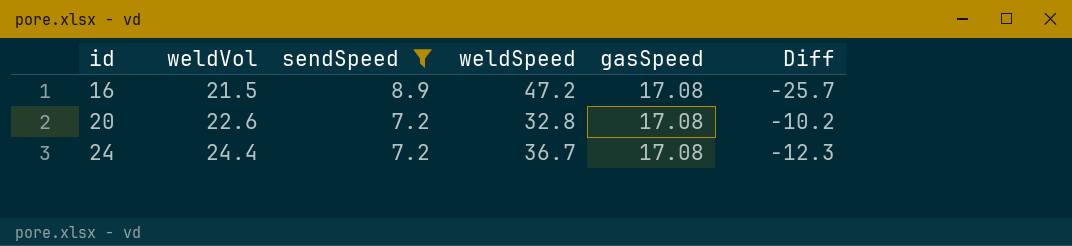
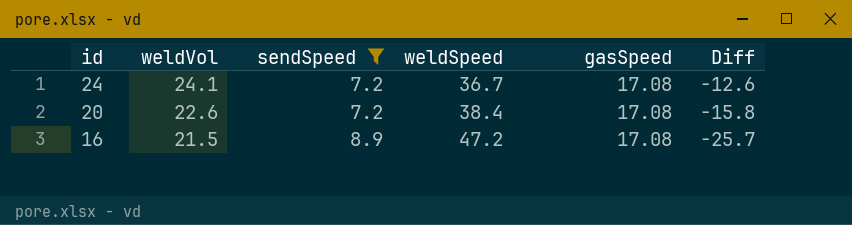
row order: id ascending -> id descending
24 | weldVol: 24.4 -> 24.1
24 | Diff: -12.3 -> -12.6
20 | weldSpeed: 32.8 -> 38.4
20 | Diff: -10.2 -> -15.8

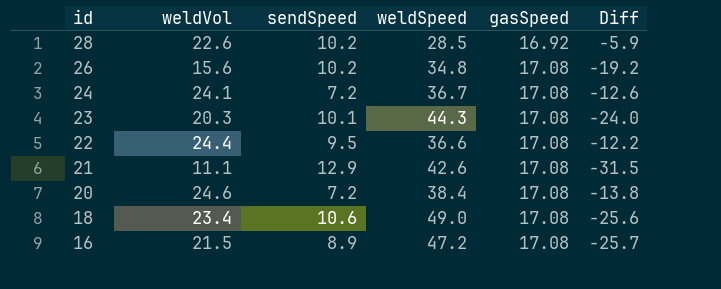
filter: sendSpeed <= 8.9 -> none
20 | weldVol: 22.6 -> 24.6
20 | Diff: -15.8 -> -13.8

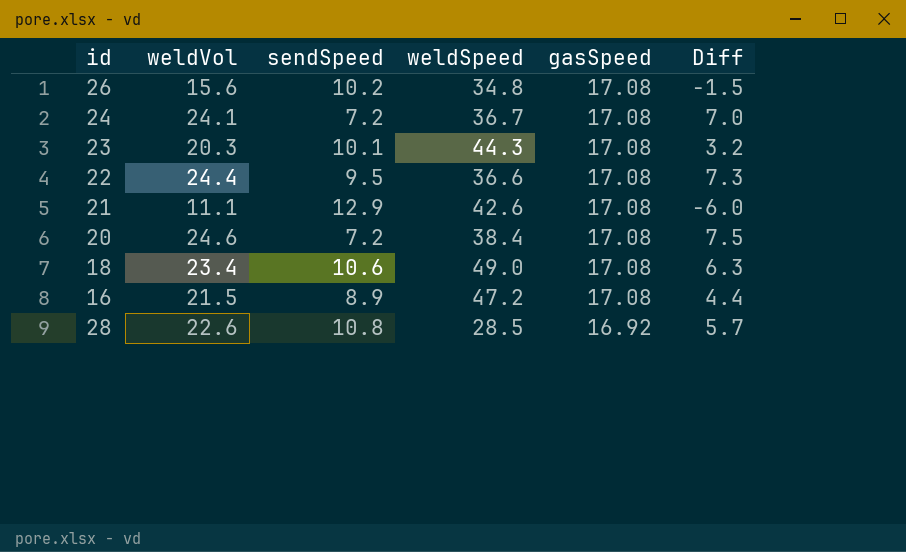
row order: id descending -> gasSpeed descending
column Diff | formula: [weldVol] - [weldSpeed] -> [weldVol] - [gasSpeed]
28 | sendSpeed: 10.2 -> 10.8

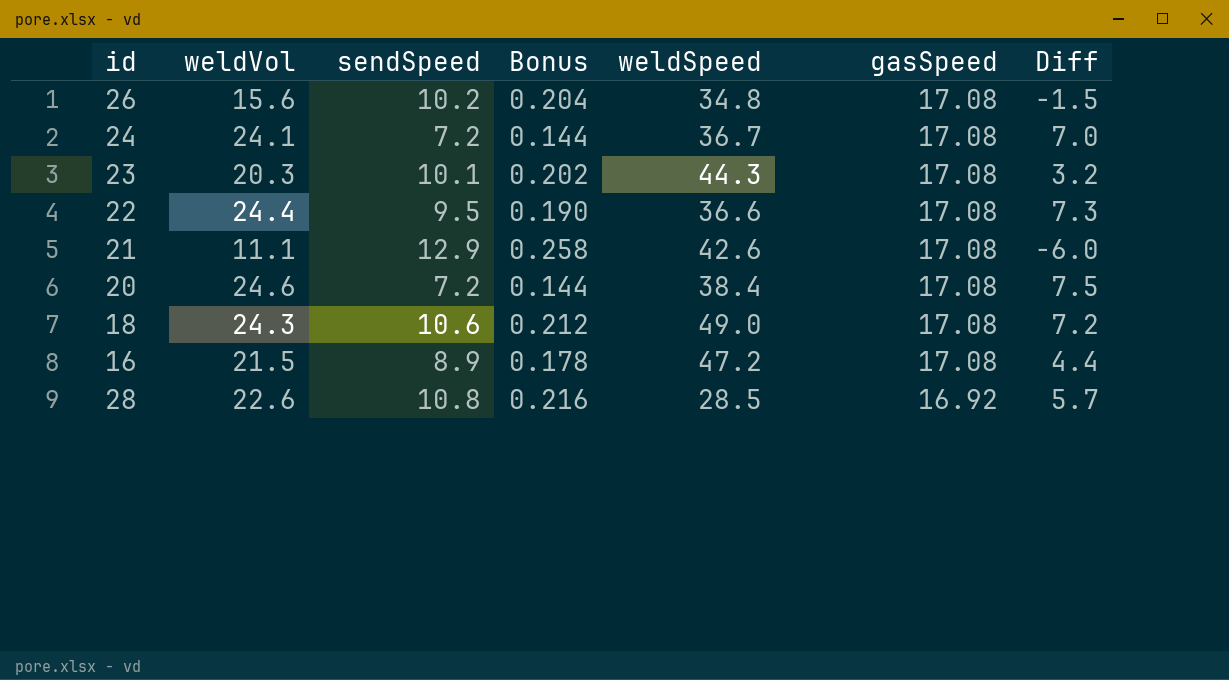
column Bonus | formula: none -> [sendSpeed] * 0.02
18 | weldVol: 23.4 -> 24.3
18 | Diff: 6.3 -> 7.2

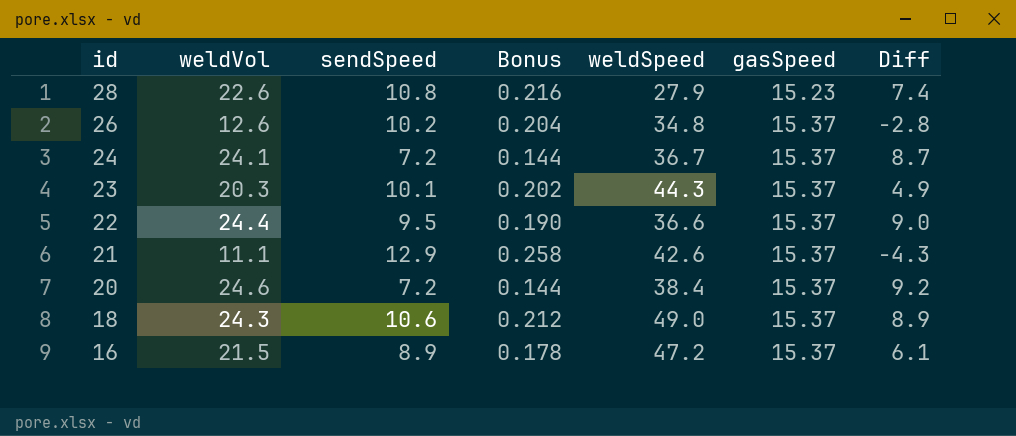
row order: gasSpeed descending -> id descending
28 | weldSpeed: 28.5 -> 27.9
28 | gasSpeed: 16.92 -> 15.23
28 | Diff: 5.7 -> 7.4
26 | weldVol: 15.6 -> 12.6
26 | gasSpeed: 17.08 -> 15.37
26 | Diff: -1.5 -> -2.8
24 | gasSpeed: 17.08 -> 15.37
24 | Diff: 7.0 -> 8.7
23 | gasSpeed: 17.08 -> 15.37
23 | Diff: 3.2 -> 4.9
22 | gasSpeed: 17.08 -> 15.37
22 | Diff: 7.3 -> 9.0
21 | gasSpeed: 17.08 -> 15.37
21 | Diff: -6.0 -> -4.3
20 | gasSpeed: 17.08 -> 15.37
20 | Diff: 7.5 -> 9.2
18 | gasSpeed: 17.08 -> 15.37
18 | Diff: 7.2 -> 8.9
16 | gasSpeed: 17.08 -> 15.37
16 | Diff: 4.4 -> 6.1

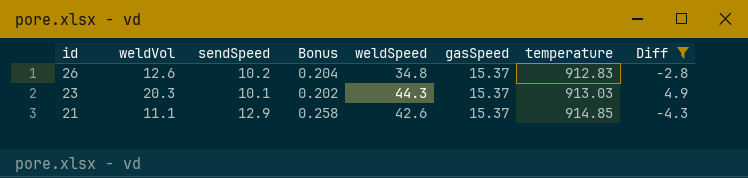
filter: none -> Diff <= 4.9
column temperature | position: none -> 7

